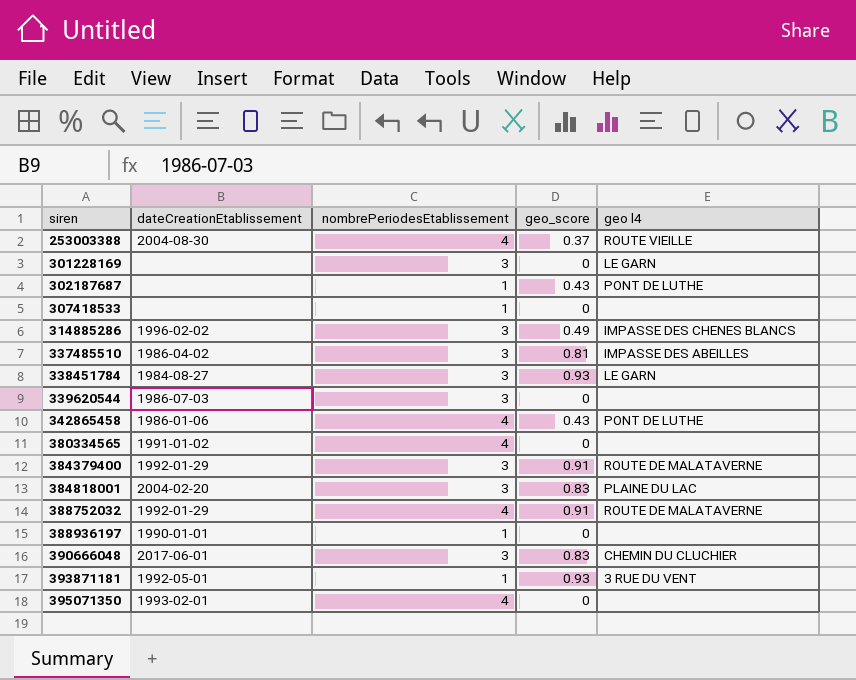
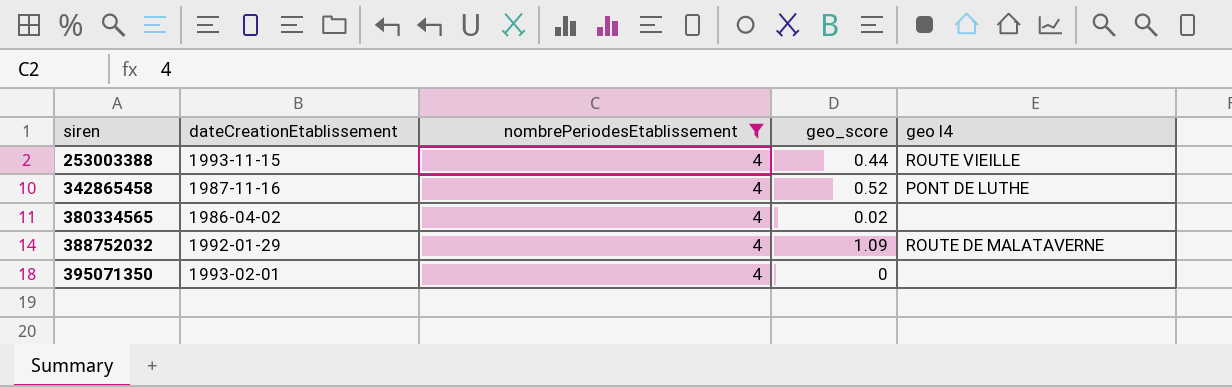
filter: none -> nombrePeriodesEtablissement = 4
253003388 | dateCreationEtablissement: 2004-08-30 -> 1993-11-15
253003388 | geo_score: 0.37 -> 0.44
342865458 | dateCreationEtablissement: 1986-01-06 -> 1987-11-16
342865458 | geo_score: 0.43 -> 0.52
380334565 | dateCreationEtablissement: 1991-01-02 -> 1986-04-02
380334565 | geo_score: 0 -> 0.02
388752032 | geo_score: 0.91 -> 1.09

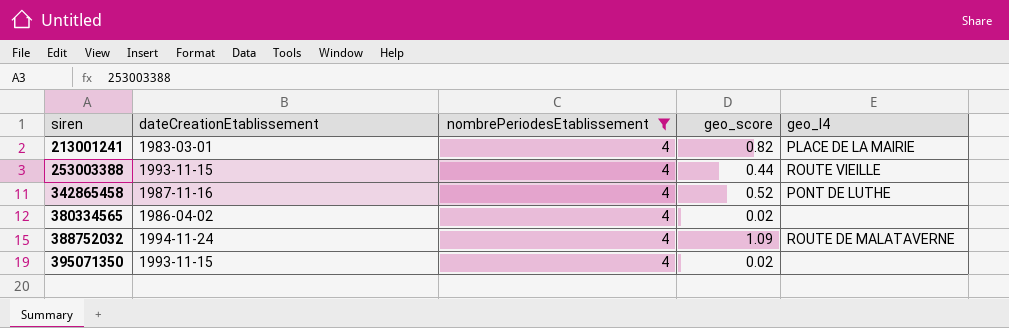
column name: geo l4 -> geo_l4
row 213001241: none -> 1983-03-01 | 4 | 0.82 | PLACE DE LA MAIRIE
388752032 | dateCreationEtablissement: 1992-01-29 -> 1994-11-24
395071350 | dateCreationEtablissement: 1993-02-01 -> 1993-11-15
395071350 | geo_score: 0 -> 0.02

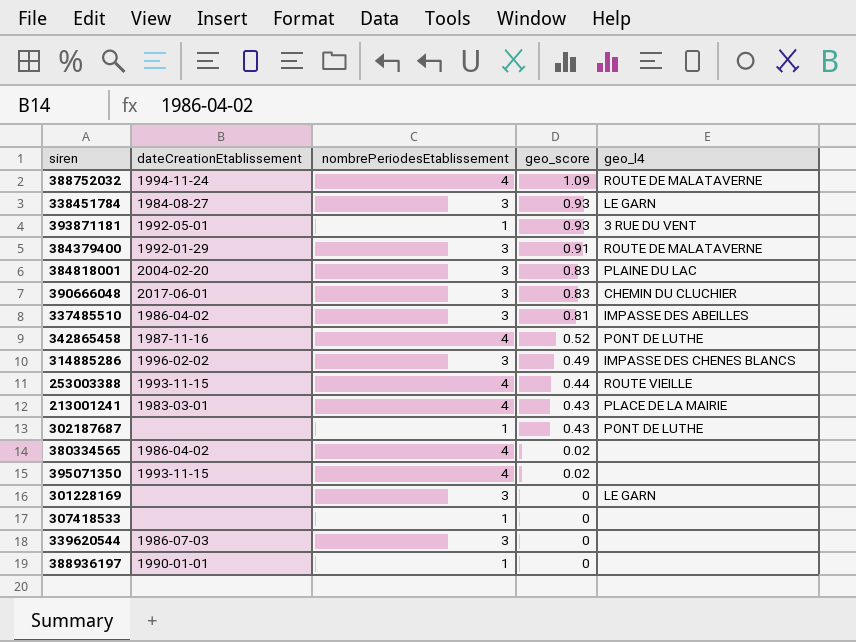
filter: nombrePeriodesEtablissement = 4 -> none
row order: siren ascending -> geo_score descending
213001241 | geo_score: 0.82 -> 0.43

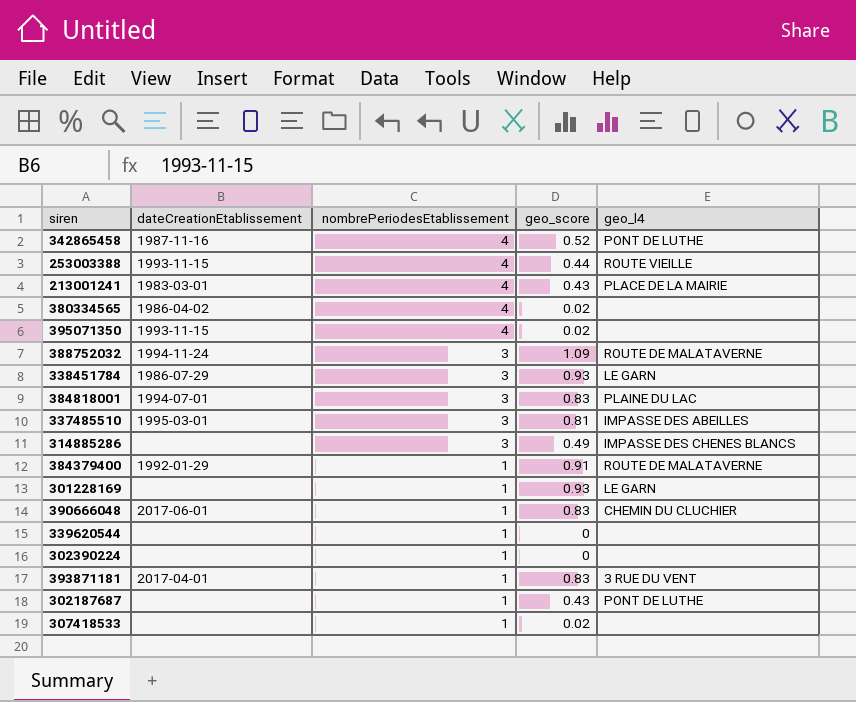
row order: geo_score descending -> nombrePeriodesEtablissement descending
row 388936197: 1990-01-01 | 1 | 0 | none -> none
388752032 | nombrePeriodesEtablissement: 4 -> 3
338451784 | dateCreationEtablissement: 1984-08-27 -> 1986-07-29
384818001 | dateCreationEtablissement: 2004-02-20 -> 1994-07-01
337485510 | dateCreationEtablissement: 1986-04-02 -> 1995-03-01
314885286 | dateCreationEtablissement: 1996-02-02 -> none
384379400 | nombrePeriodesEtablissement: 3 -> 1
301228169 | nombrePeriodesEtablissement: 3 -> 1
301228169 | geo_score: 0 -> 0.93
390666048 | nombrePeriodesEtablissement: 3 -> 1
339620544 | dateCreationEtablissement: 1986-07-03 -> none
339620544 | nombrePeriodesEtablissement: 3 -> 1
row 302390224: none -> none | 1 | 0 | none
393871181 | dateCreationEtablissement: 1992-05-01 -> 2017-04-01
393871181 | geo_score: 0.93 -> 0.83
307418533 | geo_score: 0 -> 0.02

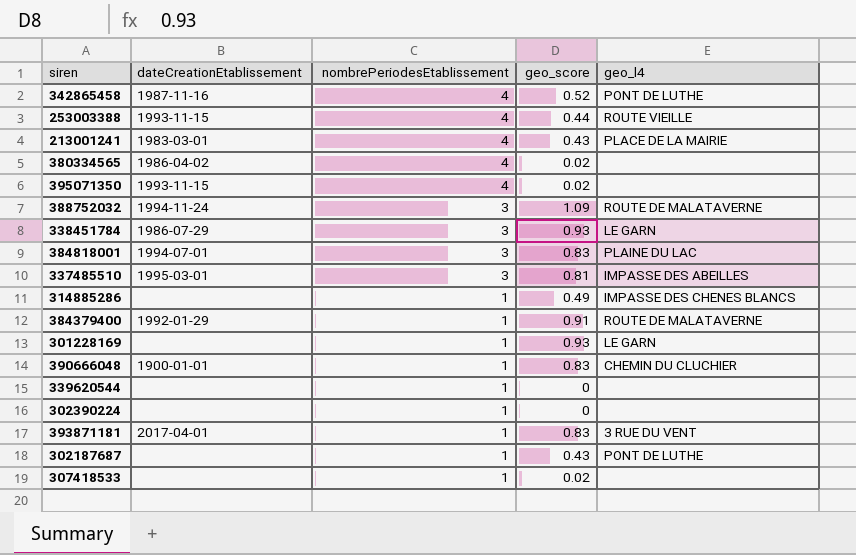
314885286 | nombrePeriodesEtablissement: 3 -> 1
390666048 | dateCreationEtablissement: 2017-06-01 -> 1900-01-01

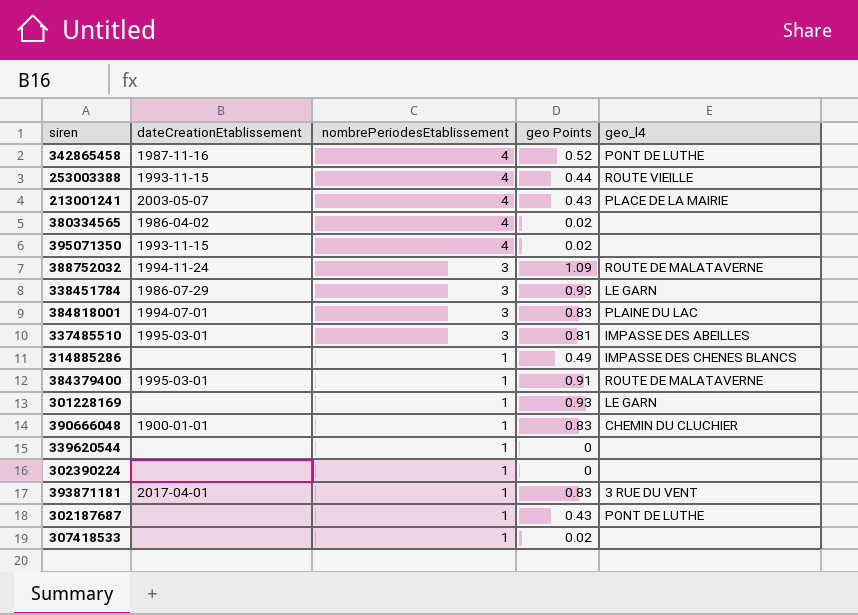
column name: geo_score -> geo Points
213001241 | dateCreationEtablissement: 1983-03-01 -> 2003-05-07
384379400 | dateCreationEtablissement: 1992-01-29 -> 1995-03-01

